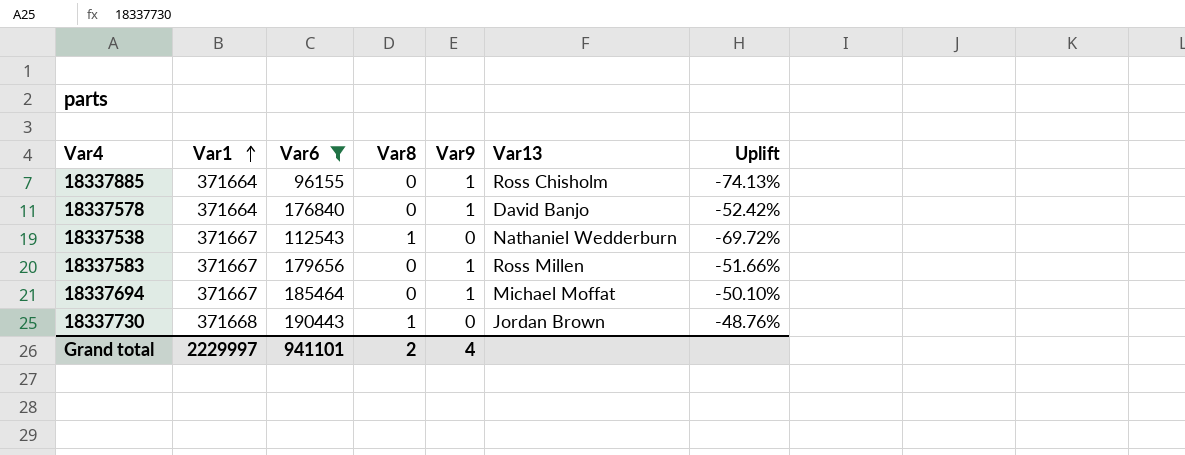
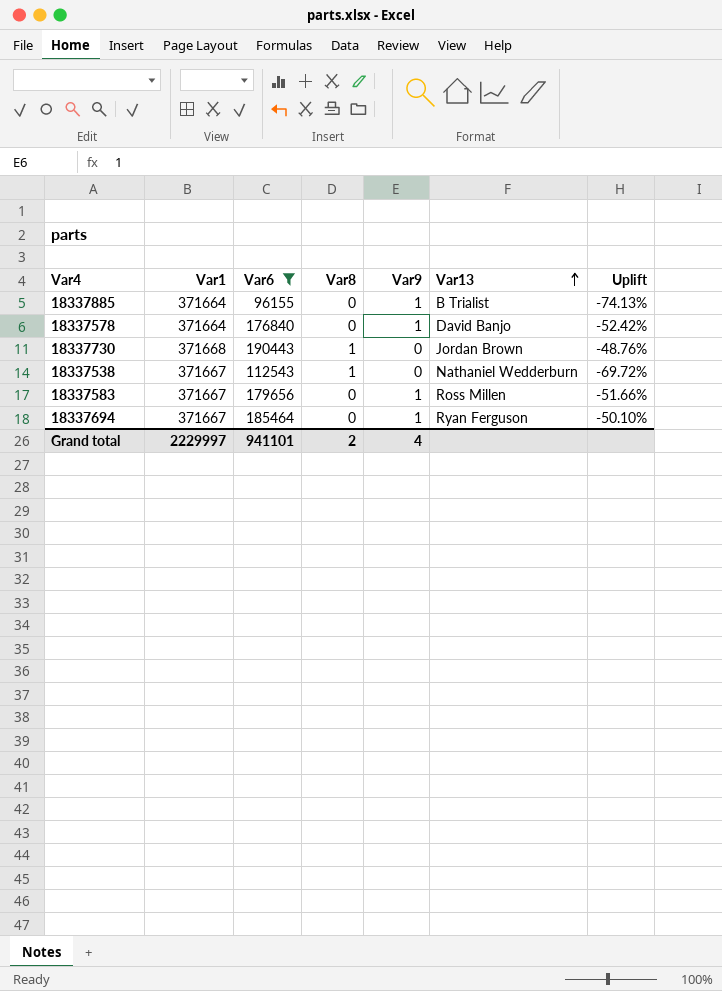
row order: Var1 ascending -> Var13 ascending
18337885 | Var13: Ross Chisholm -> B Trialist
18337694 | Var13: Michael Moffat -> Ryan Ferguson

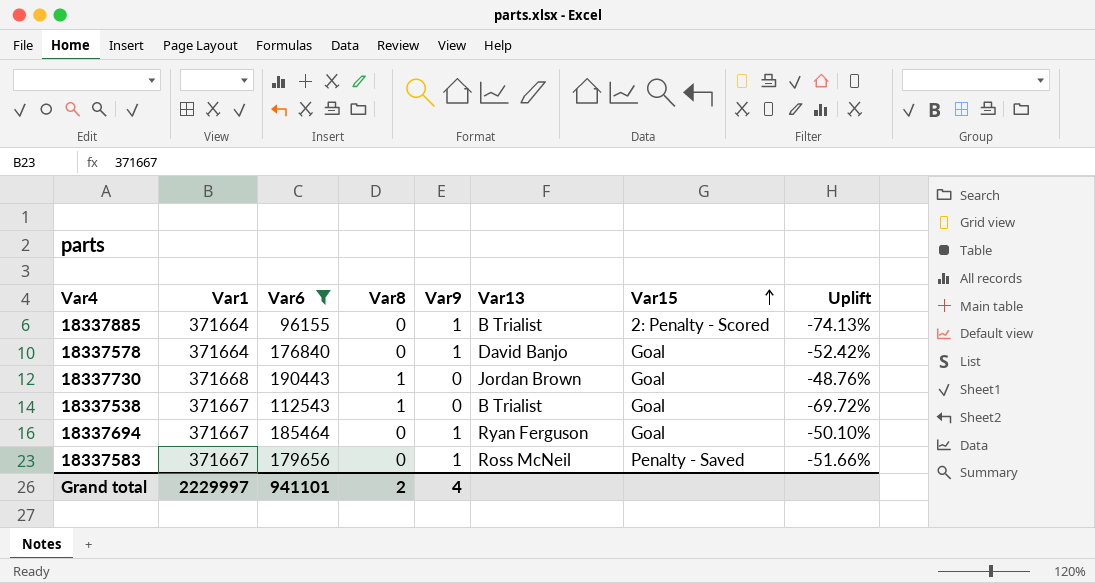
row order: Var13 ascending -> Var15 ascending
column Var15 | position: none -> 7
18337538 | Var13: Nathaniel Wedderburn -> B Trialist
18337583 | Var13: Ross Millen -> Ross McNeil

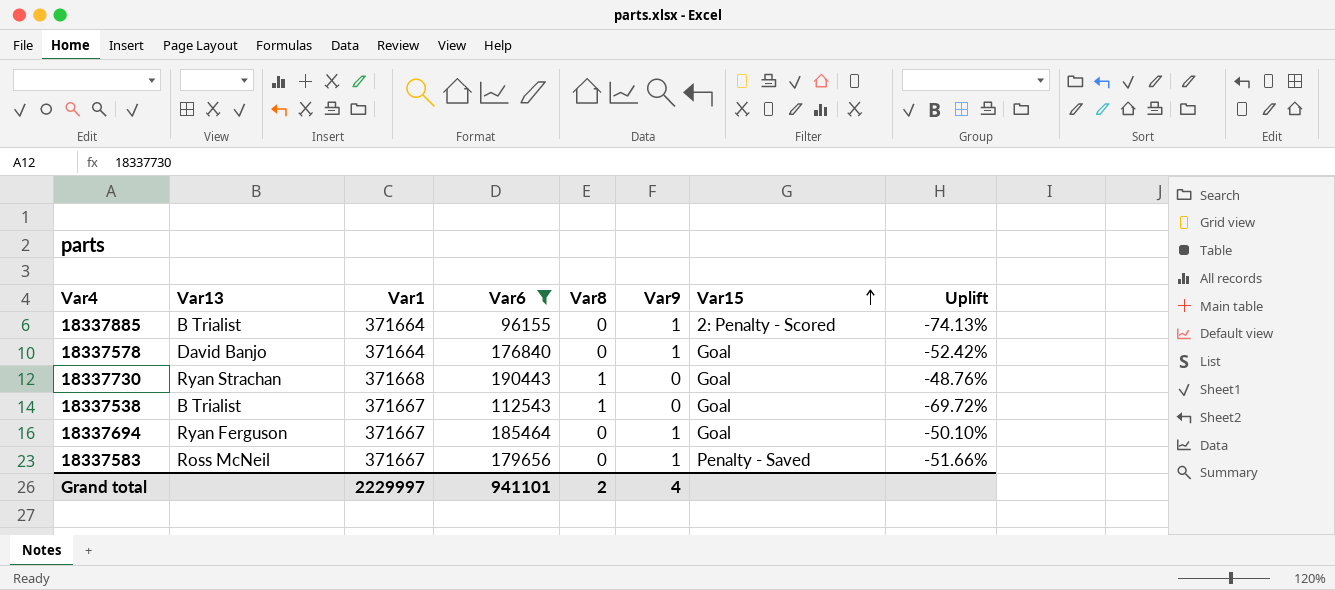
column Var13 | position: 6 -> 2
18337730 | Var13: Jordan Brown -> Ryan Strachan

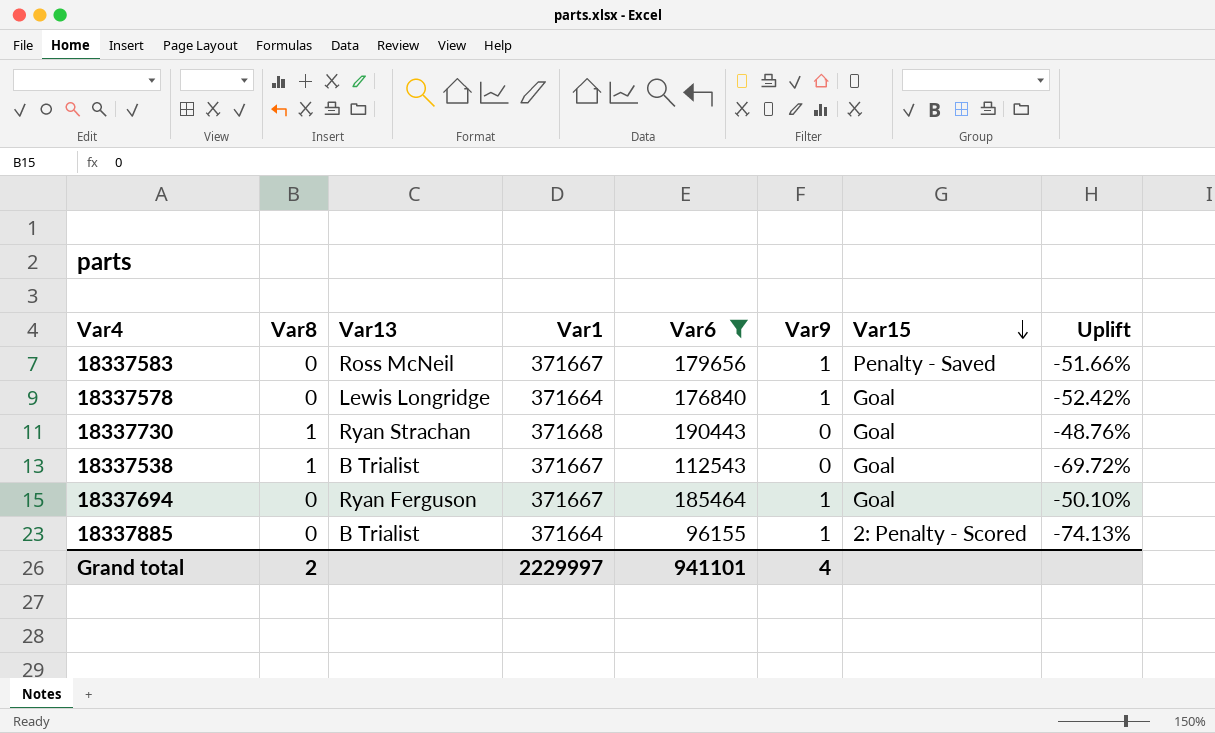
row order: Var15 ascending -> Var15 descending
column Var8 | position: 5 -> 2
18337578 | Var13: David Banjo -> Lewis Longridge

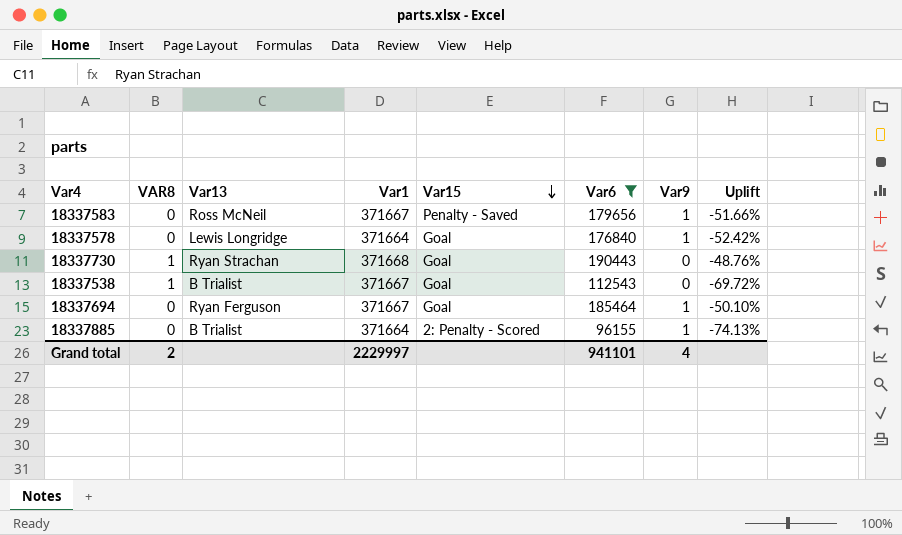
column name: Var8 -> VAR8
column Var15 | position: 7 -> 5

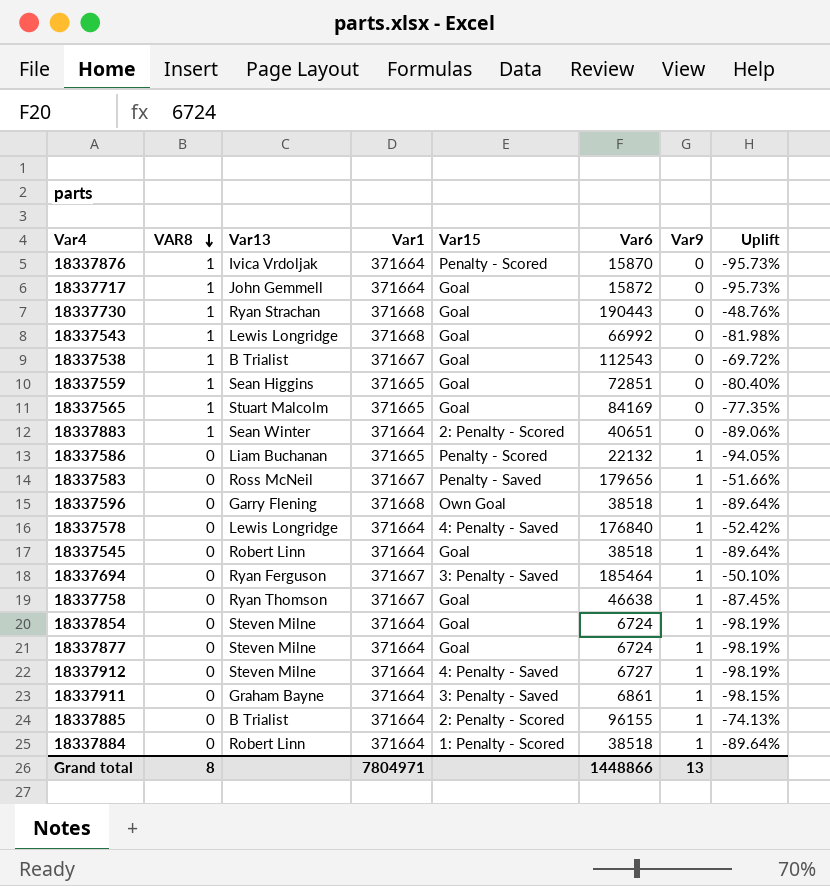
filter: Var6 >= 96155 -> none
row order: Var15 descending -> VAR8 descending
18337578 | Var15: Goal -> 4: Penalty - Saved
18337694 | Var15: Goal -> 3: Penalty - Saved
Grand total | VAR8: 2 -> 8
Grand total | Var1: 2229997 -> 7804971
Grand total | Var6: 941101 -> 1448866
Grand total | Var9: 4 -> 13

